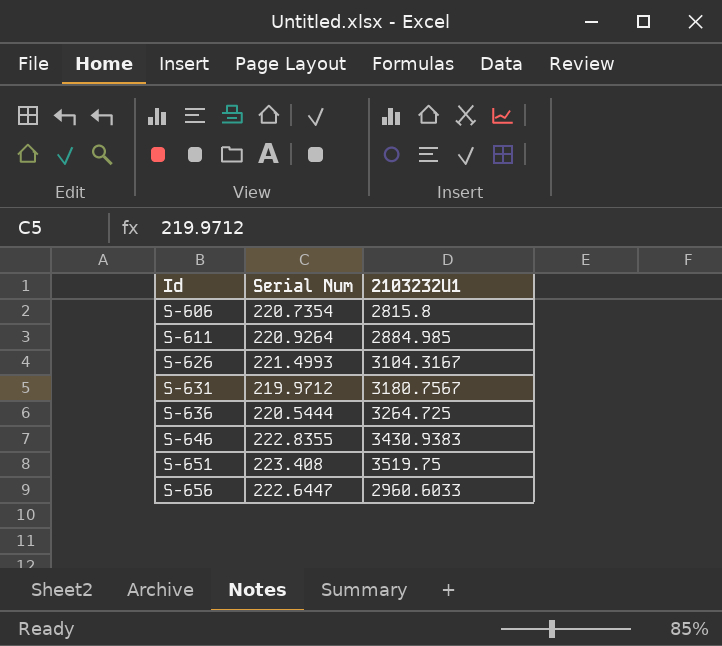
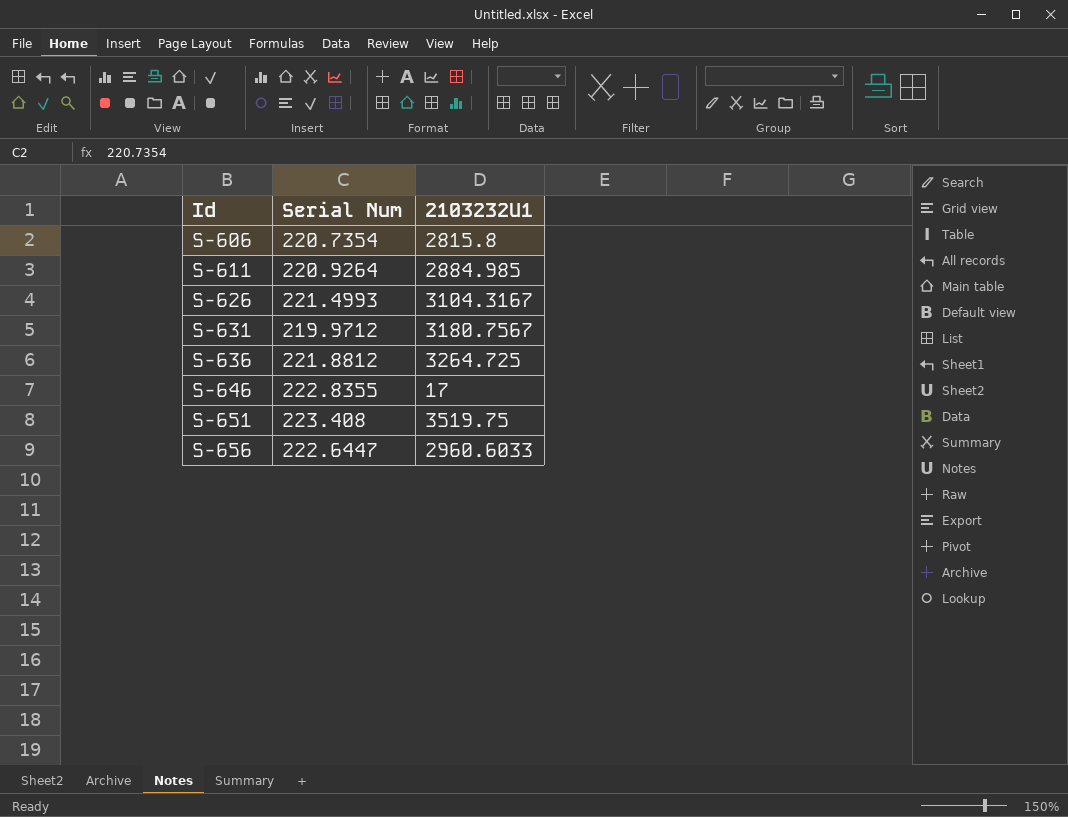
S-636 | Serial Num: 220.5444 -> 221.8812
S-646 | 2103232U1: 3430.9383 -> 17

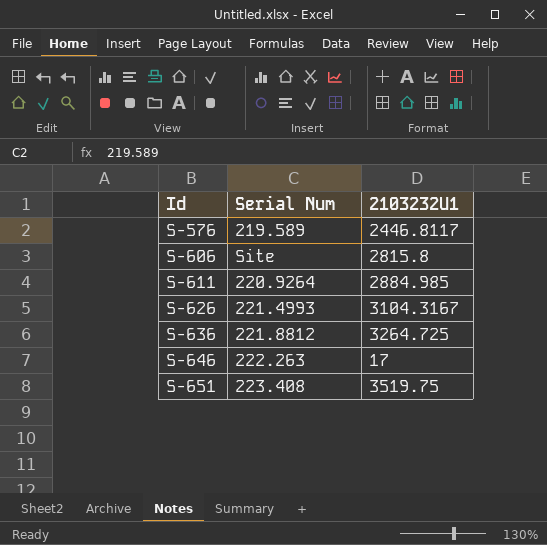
row S-631: 219.9712 | 3180.7567 -> none
row S-656: 222.6447 | 2960.6033 -> none
row S-576: none -> 219.589 | 2446.8117
S-606 | Serial Num: 220.7354 -> Site
S-646 | Serial Num: 222.8355 -> 222.263

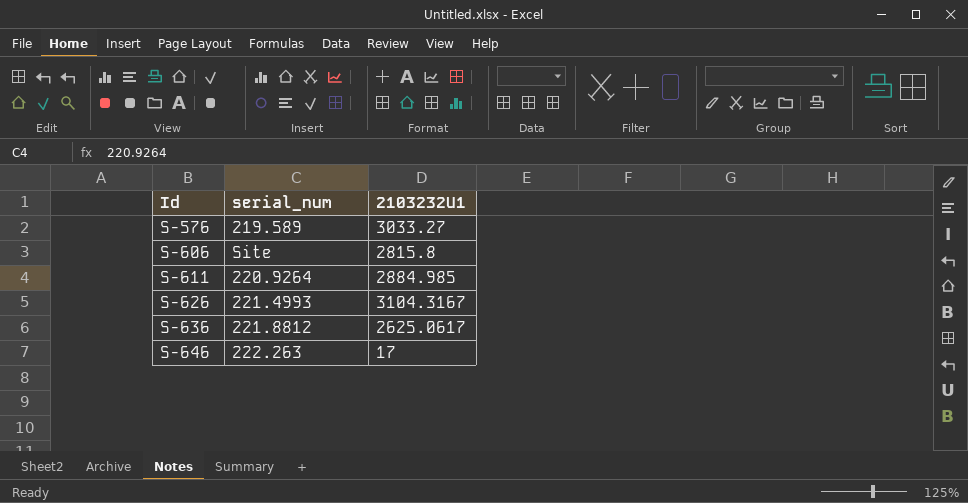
column name: Serial Num -> serial_num
row S-651: 223.408 | 3519.75 -> none
S-576 | 2103232U1: 2446.8117 -> 3033.27
S-636 | 2103232U1: 3264.725 -> 2625.0617

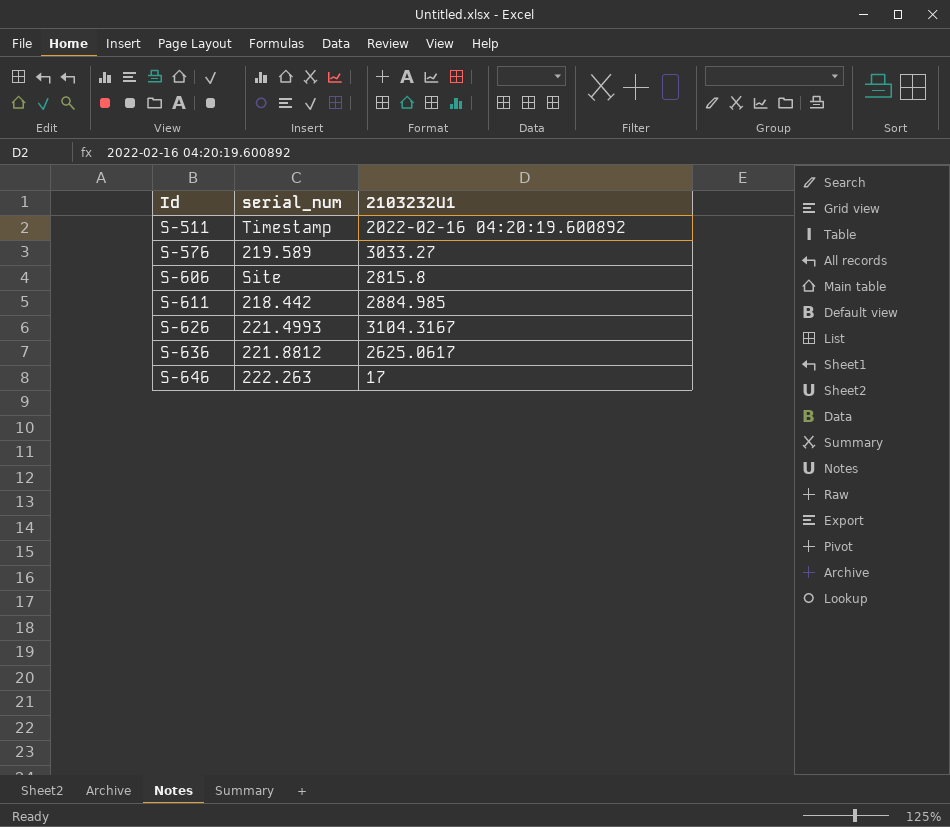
row S-511: none -> Timestamp | 2022-02-16 04:20:19.600892
S-611 | serial_num: 220.9264 -> 218.442

